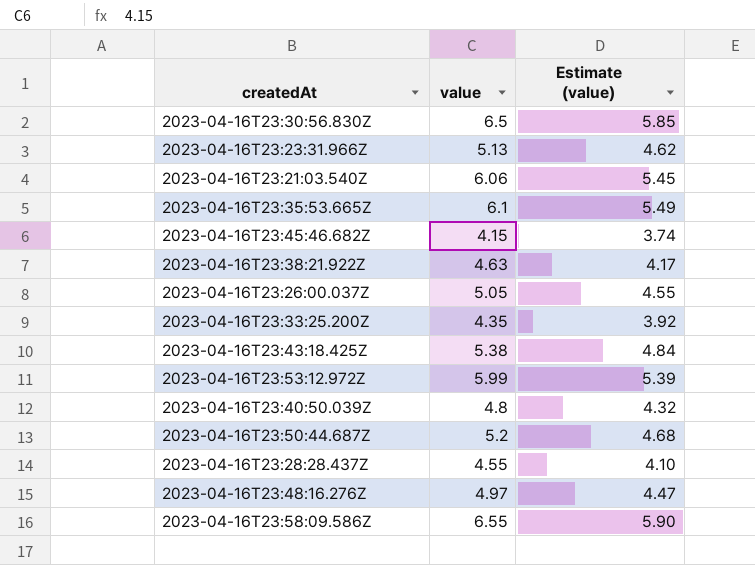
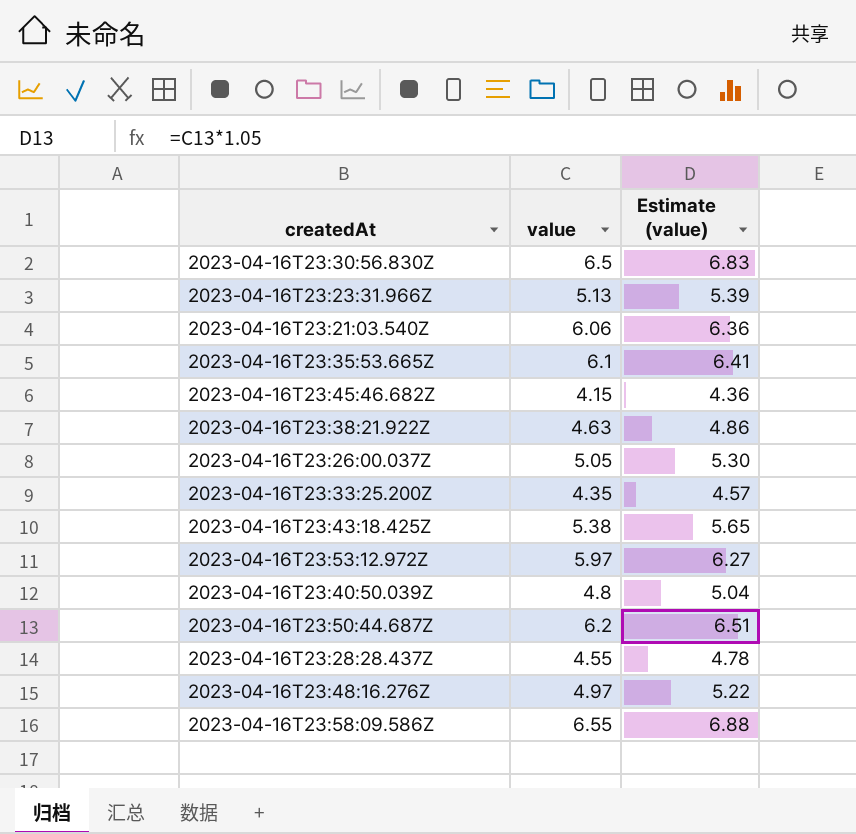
column Estimate (value) | formula: [value] * 0.9 -> [value] * 1.05
2023-04-16T23:53:12.972Z | value: 5.99 -> 5.97
2023-04-16T23:50:44.687Z | value: 5.2 -> 6.2

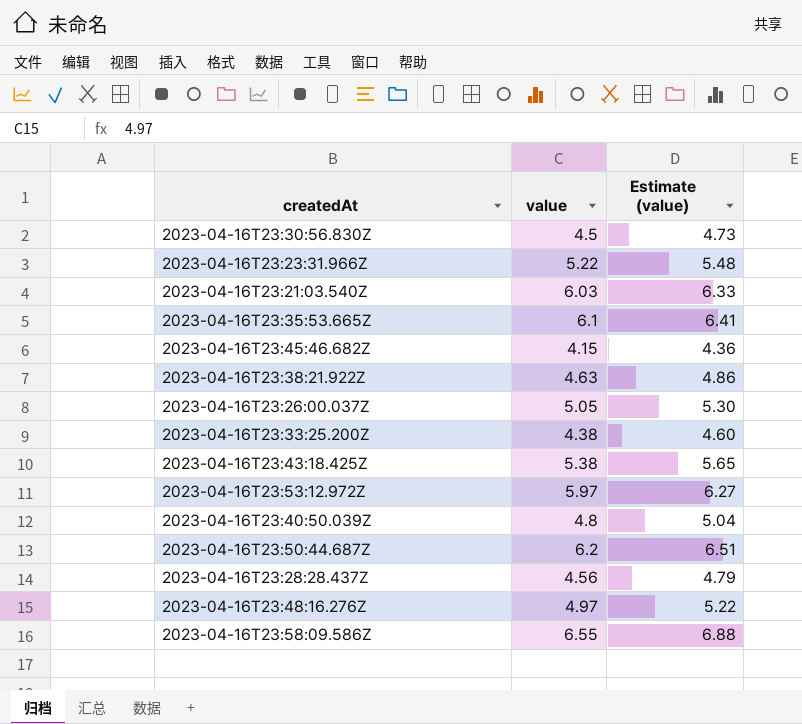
2023-04-16T23:30:56.830Z | value: 6.5 -> 4.5
2023-04-16T23:30:56.830Z | Estimate (value): 6.83 -> 4.73
2023-04-16T23:23:31.966Z | value: 5.13 -> 5.22
2023-04-16T23:23:31.966Z | Estimate (value): 5.39 -> 5.48
2023-04-16T23:21:03.540Z | value: 6.06 -> 6.03
2023-04-16T23:21:03.540Z | Estimate (value): 6.36 -> 6.33
2023-04-16T23:33:25.200Z | value: 4.35 -> 4.38
2023-04-16T23:33:25.200Z | Estimate (value): 4.57 -> 4.60
2023-04-16T23:28:28.437Z | value: 4.55 -> 4.56
2023-04-16T23:28:28.437Z | Estimate (value): 4.78 -> 4.79

